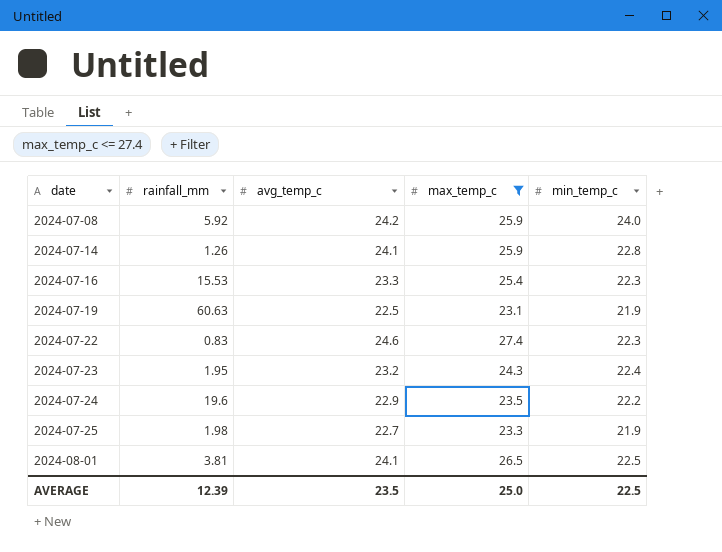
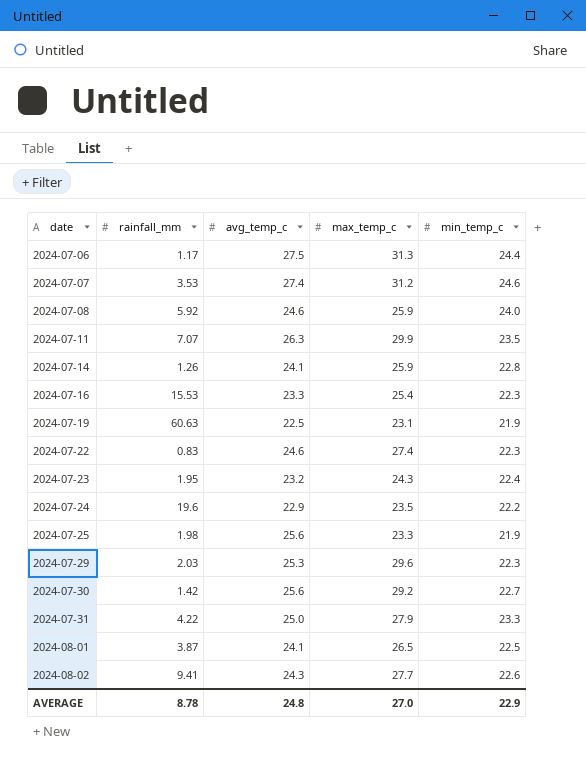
filter: max_temp_c <= 27.4 -> none
2024-07-08 | avg_temp_c: 24.2 -> 24.6
2024-07-25 | avg_temp_c: 22.7 -> 25.6
2024-08-01 | rainfall_mm: 3.81 -> 3.87
AVERAGE | rainfall_mm: 12.39 -> 8.78
AVERAGE | avg_temp_c: 23.5 -> 24.8
AVERAGE | max_temp_c: 25.0 -> 27.0
AVERAGE | min_temp_c: 22.5 -> 22.9

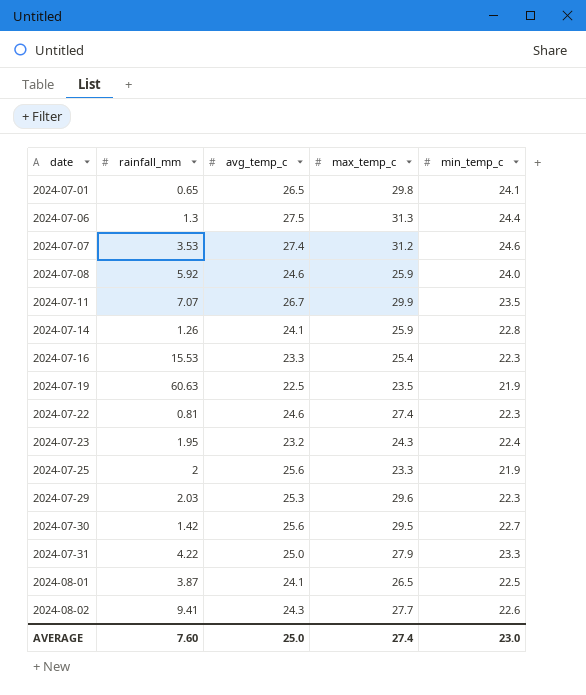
row 2024-07-24: 19.6 | 22.9 | 23.5 | 22.2 -> none
row 2024-07-01: none -> 0.65 | 26.5 | 29.8 | 24.1
2024-07-06 | rainfall_mm: 1.17 -> 1.3
2024-07-11 | avg_temp_c: 26.3 -> 26.7
2024-07-19 | max_temp_c: 23.1 -> 23.5
2024-07-22 | rainfall_mm: 0.83 -> 0.81
2024-07-25 | rainfall_mm: 1.98 -> 2
2024-07-30 | max_temp_c: 29.2 -> 29.5
AVERAGE | rainfall_mm: 8.78 -> 7.60
AVERAGE | avg_temp_c: 24.8 -> 25.0
AVERAGE | max_temp_c: 27.0 -> 27.4
AVERAGE | min_temp_c: 22.9 -> 23.0

